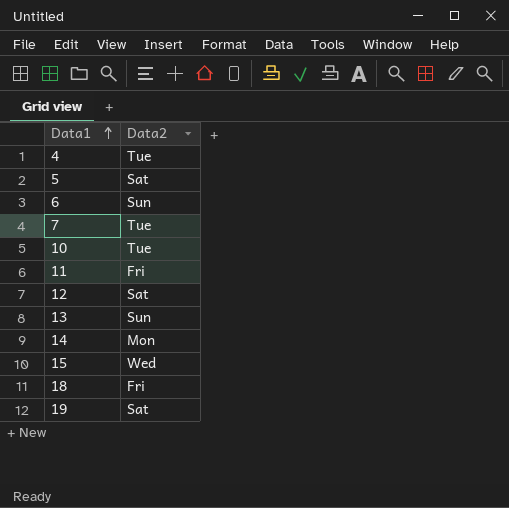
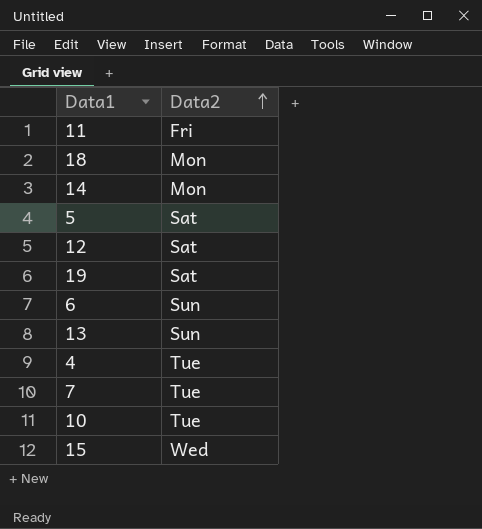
row order: Data1 ascending -> Data2 ascending
18 | Data2: Fri -> Mon

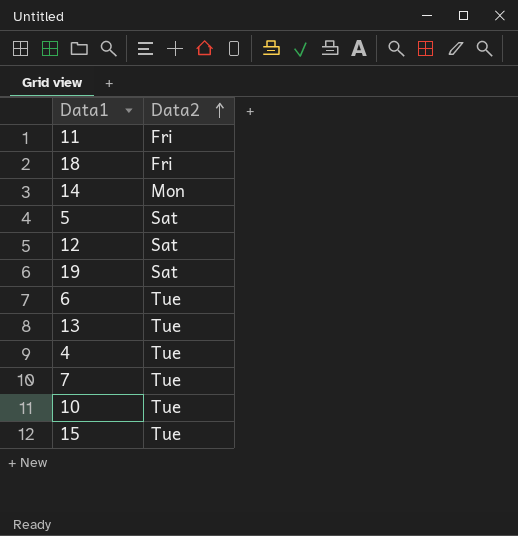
18 | Data2: Mon -> Fri
6 | Data2: Sun -> Tue
13 | Data2: Sun -> Tue
15 | Data2: Wed -> Tue

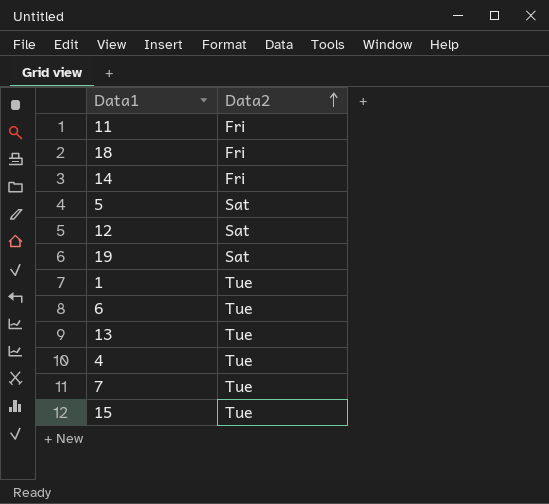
row 10: Tue -> none
14 | Data2: Mon -> Fri
row 1: none -> Tue

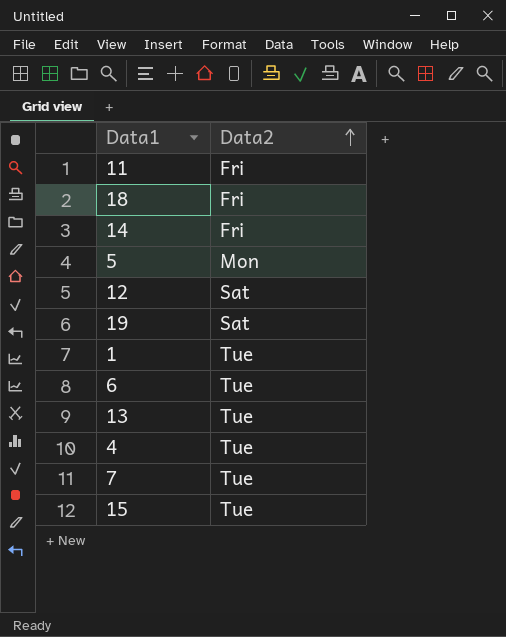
5 | Data2: Sat -> Mon

